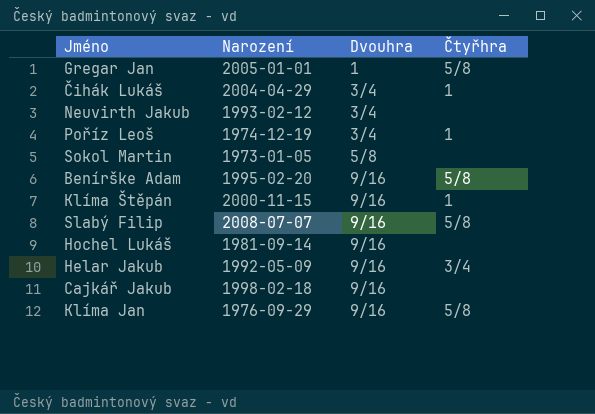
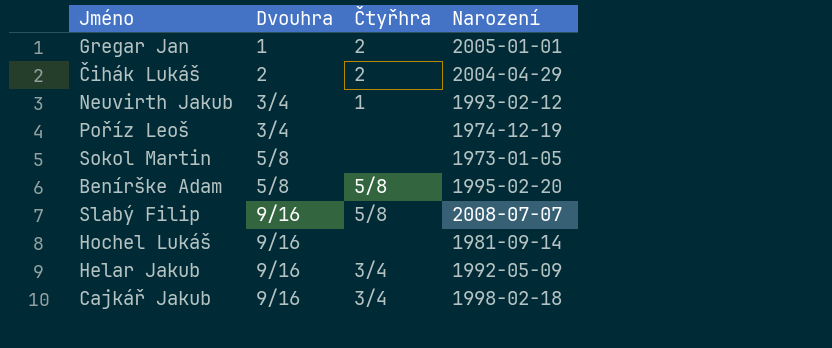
column Narození | position: 2 -> 4
row Klíma Štěpán: 2000-11-15 | 9/16 | 1 -> none
row Klíma Jan: 1976-09-29 | 9/16 | 5/8 -> none
Gregar Jan | Čtyřhra: 5/8 -> 2
Čihák Lukáš | Dvouhra: 3/4 -> 2
Čihák Lukáš | Čtyřhra: 1 -> 2
Neuvirth Jakub | Čtyřhra: none -> 1
Poříz Leoš | Čtyřhra: 1 -> none
Benírške Adam | Dvouhra: 9/16 -> 5/8
Cajkář Jakub | Čtyřhra: none -> 3/4

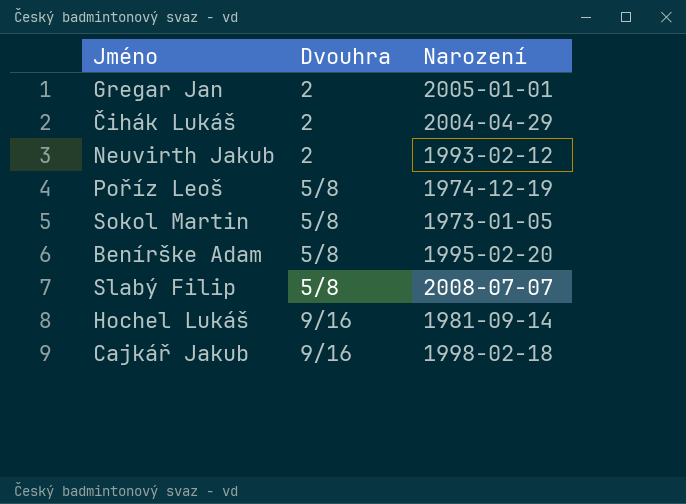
column Čtyřhra | position: 3 -> none
row Helar Jakub: 9/16 | 3/4 | 1992-05-09 -> none
Gregar Jan | Dvouhra: 1 -> 2
Neuvirth Jakub | Dvouhra: 3/4 -> 2
Poříz Leoš | Dvouhra: 3/4 -> 5/8
Slabý Filip | Dvouhra: 9/16 -> 5/8

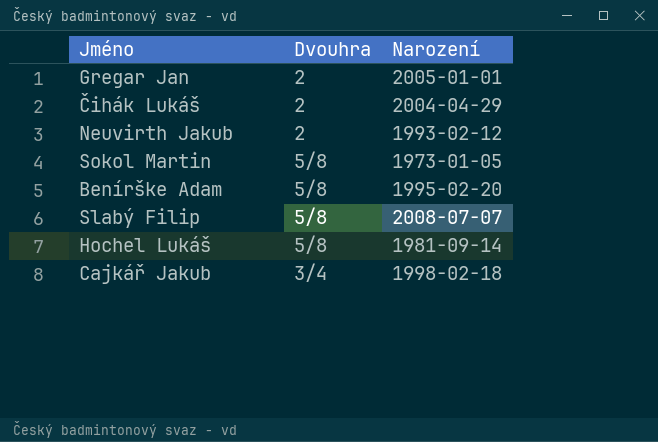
row Poříz Leoš: 5/8 | 1974-12-19 -> none
Hochel Lukáš | Dvouhra: 9/16 -> 5/8
Cajkář Jakub | Dvouhra: 9/16 -> 3/4

